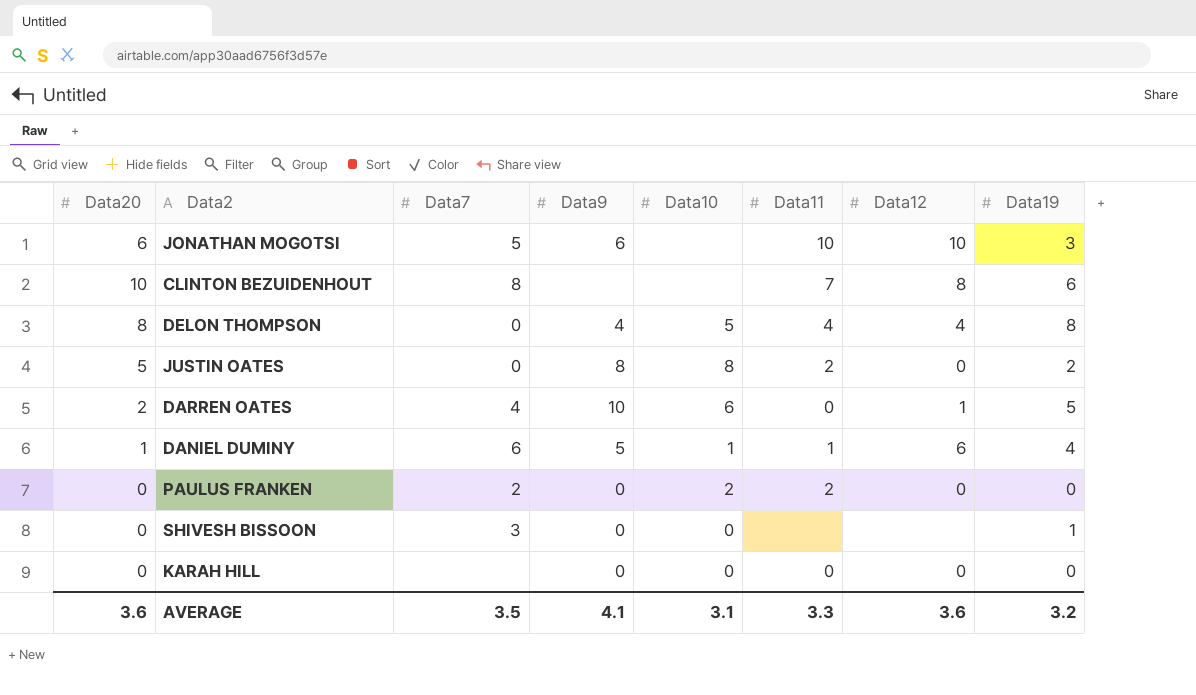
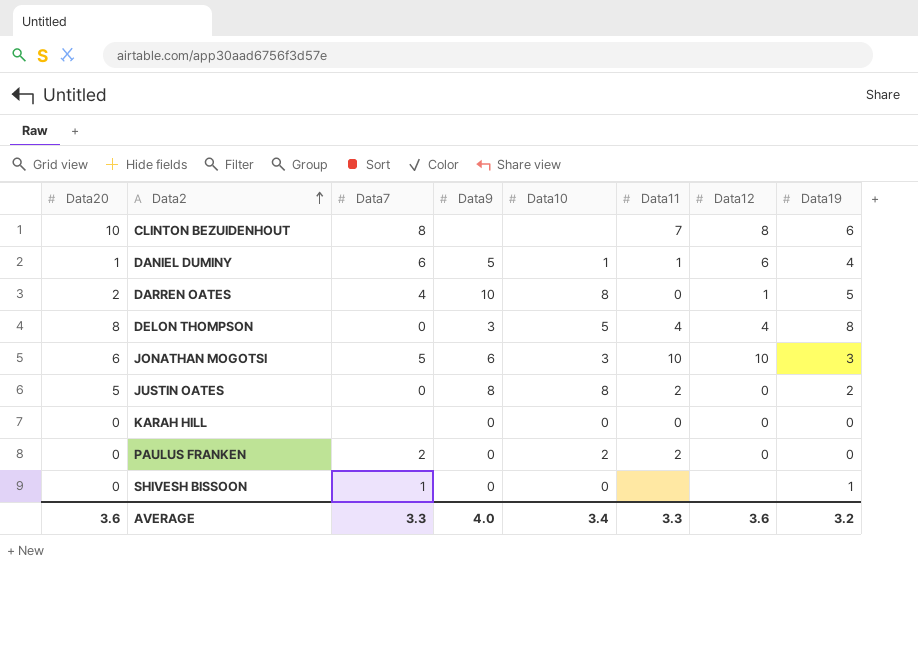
row order: none -> Data2 ascending
DARREN OATES | Data10: 6 -> 8
DELON THOMPSON | Data9: 4 -> 3
JONATHAN MOGOTSI | Data10: none -> 3
SHIVESH BISSOON | Data7: 3 -> 1
AVERAGE | Data7: 3.5 -> 3.3
AVERAGE | Data9: 4.1 -> 4.0
AVERAGE | Data10: 3.1 -> 3.4

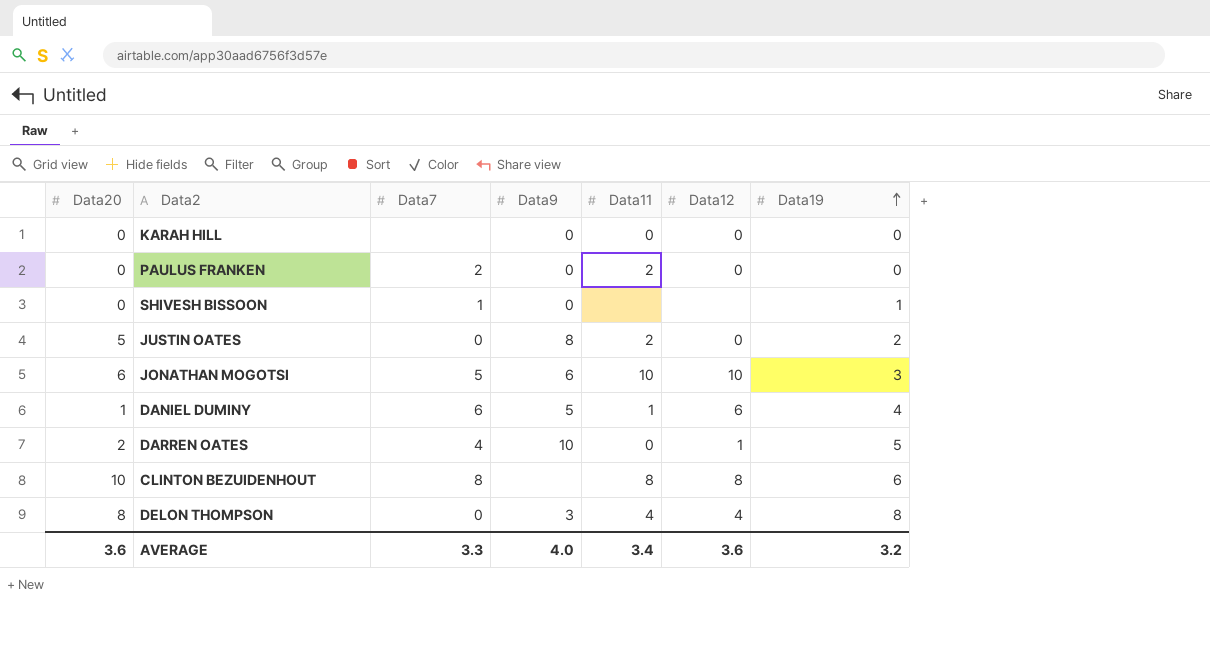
row order: Data2 ascending -> Data19 ascending
column Data10 | position: 5 -> none
CLINTON BEZUIDENHOUT | Data11: 7 -> 8
AVERAGE | Data11: 3.3 -> 3.4

